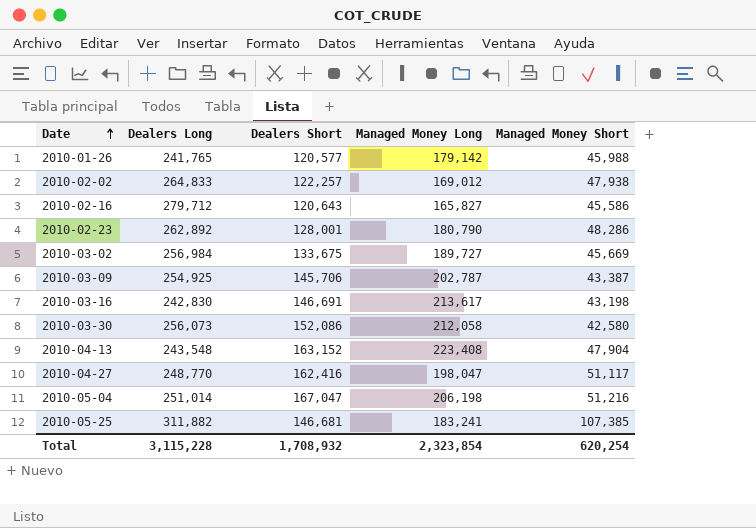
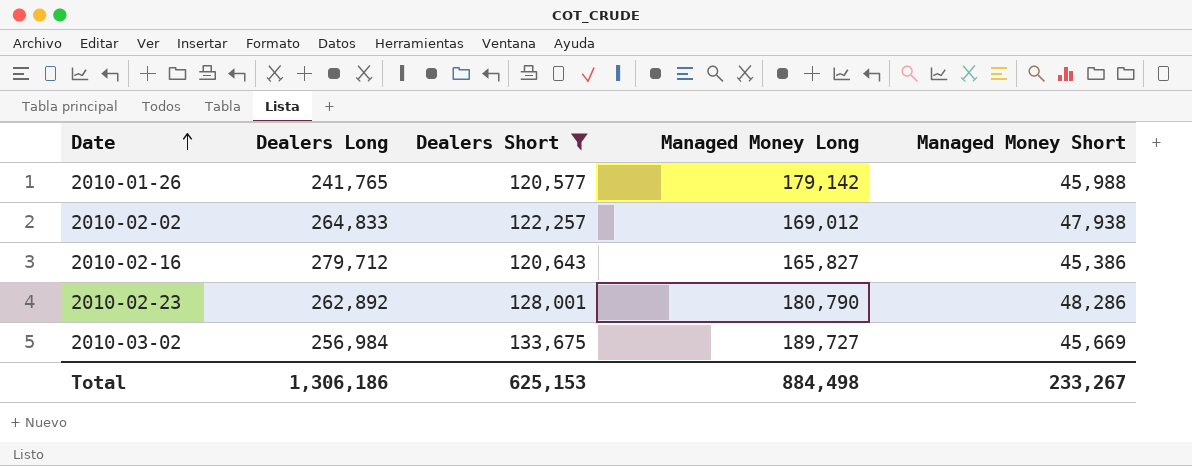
filter: none -> Dealers Short <= 133,675
2010-02-16 | Managed Money Short: 45,586 -> 45,386
Total | Dealers Long: 3,115,228 -> 1,306,186
Total | Dealers Short: 1,708,932 -> 625,153
Total | Managed Money Long: 2,323,854 -> 884,498
Total | Managed Money Short: 620,254 -> 233,267

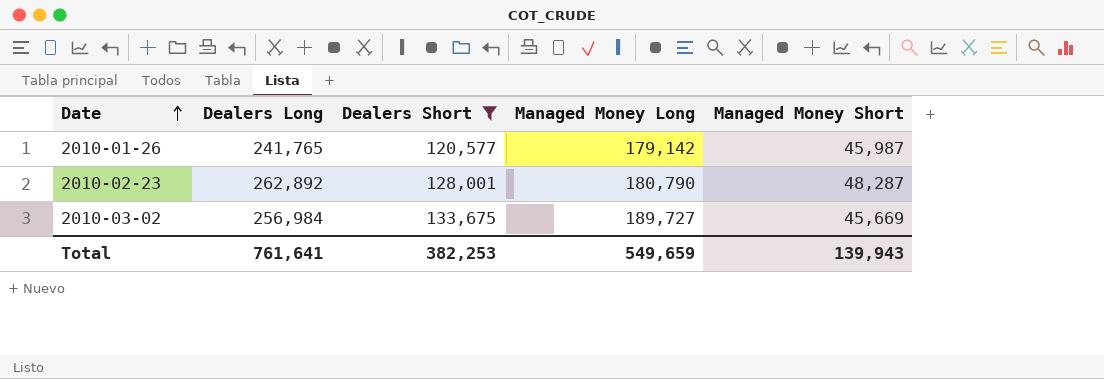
row 2010-02-02: 264,833 | 122,257 | 169,012 | 47,938 -> none
row 2010-02-16: 279,712 | 120,643 | 165,827 | 45,386 -> none
2010-01-26 | Managed Money Short: 45,988 -> 45,987
2010-02-23 | Managed Money Short: 48,286 -> 48,287
Total | Dealers Long: 1,306,186 -> 761,641
Total | Dealers Short: 625,153 -> 382,253
Total | Managed Money Long: 884,498 -> 549,659
Total | Managed Money Short: 233,267 -> 139,943

